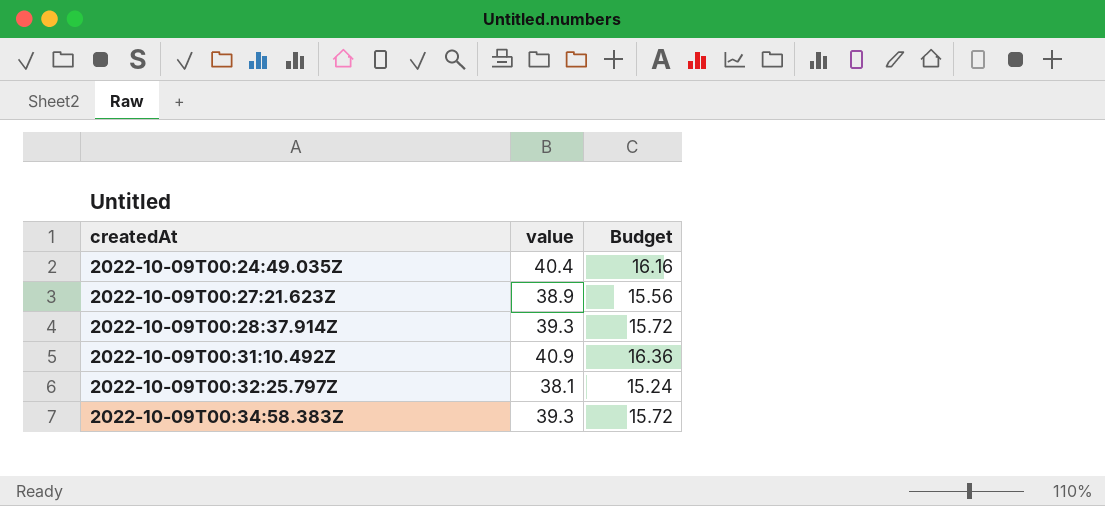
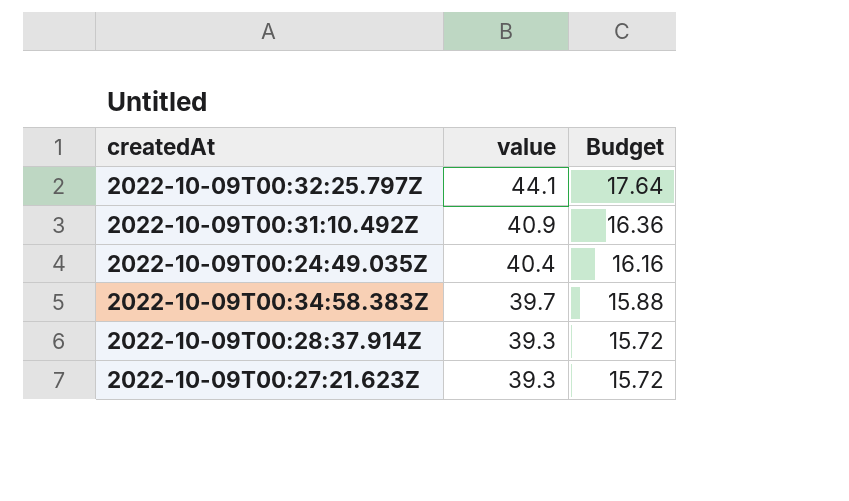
row order: createdAt ascending -> value descending
2022-10-09T00:32:25.797Z | value: 38.1 -> 44.1
2022-10-09T00:32:25.797Z | Budget: 15.24 -> 17.64
2022-10-09T00:34:58.383Z | value: 39.3 -> 39.7
2022-10-09T00:34:58.383Z | Budget: 15.72 -> 15.88
2022-10-09T00:27:21.623Z | value: 38.9 -> 39.3
2022-10-09T00:27:21.623Z | Budget: 15.56 -> 15.72

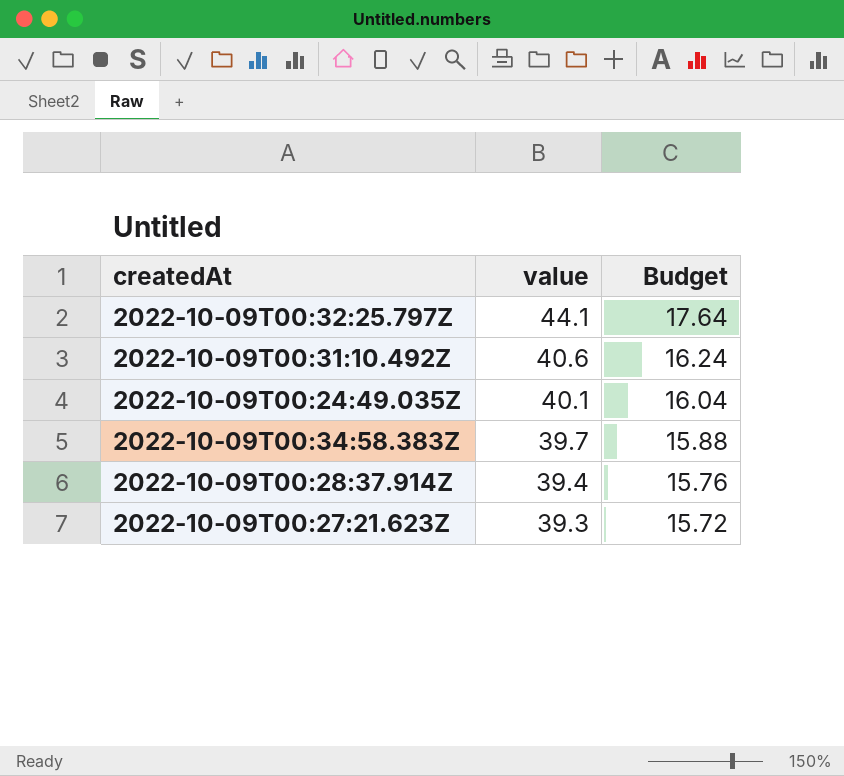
2022-10-09T00:31:10.492Z | value: 40.9 -> 40.6
2022-10-09T00:31:10.492Z | Budget: 16.36 -> 16.24
2022-10-09T00:24:49.035Z | value: 40.4 -> 40.1
2022-10-09T00:24:49.035Z | Budget: 16.16 -> 16.04
2022-10-09T00:28:37.914Z | value: 39.3 -> 39.4
2022-10-09T00:28:37.914Z | Budget: 15.72 -> 15.76

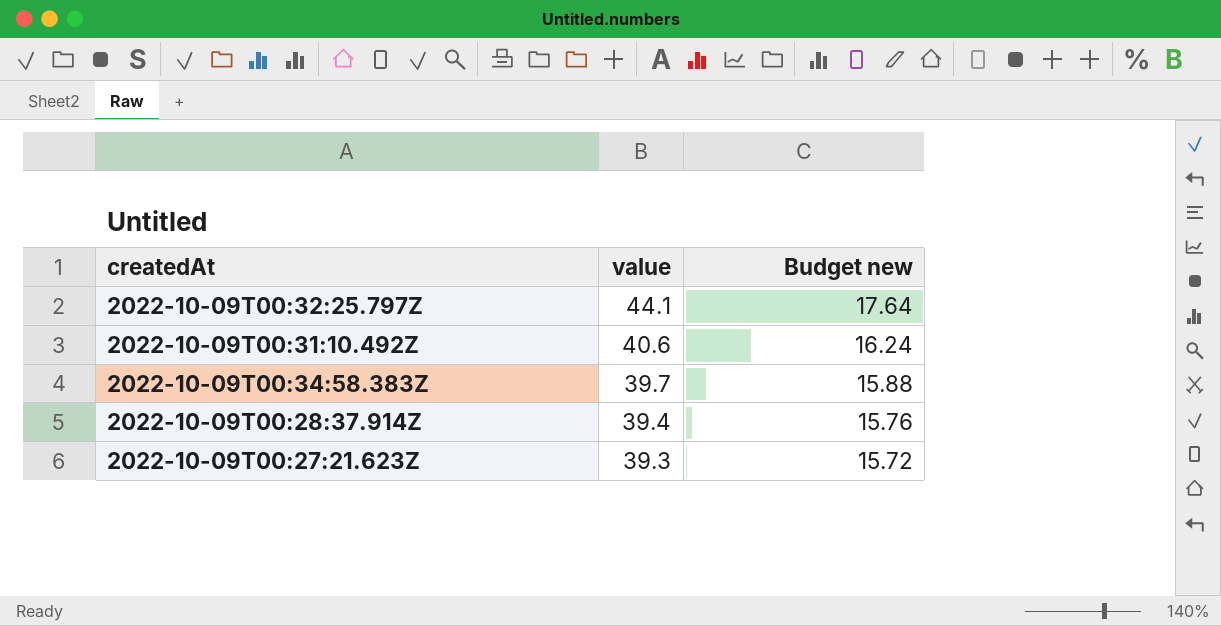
column name: Budget -> Budget new
row 2022-10-09T00:24:49.035Z: 40.1 | 16.04 -> none

